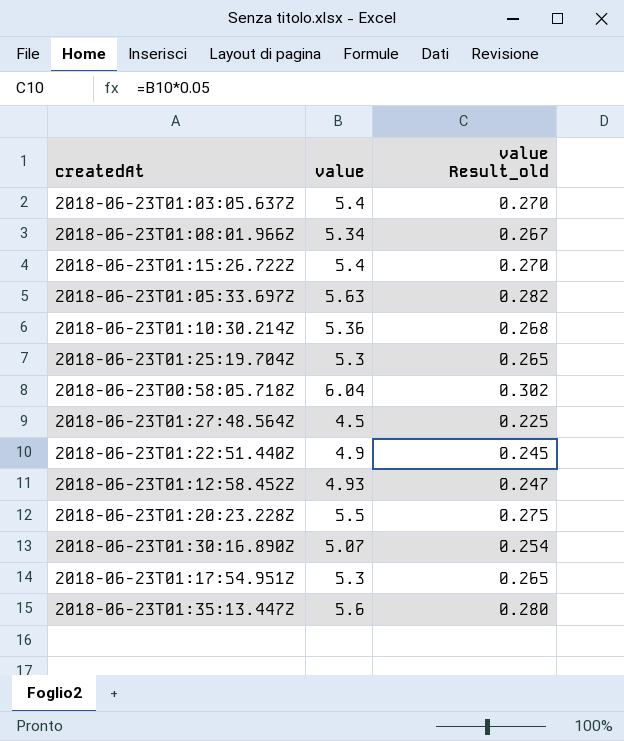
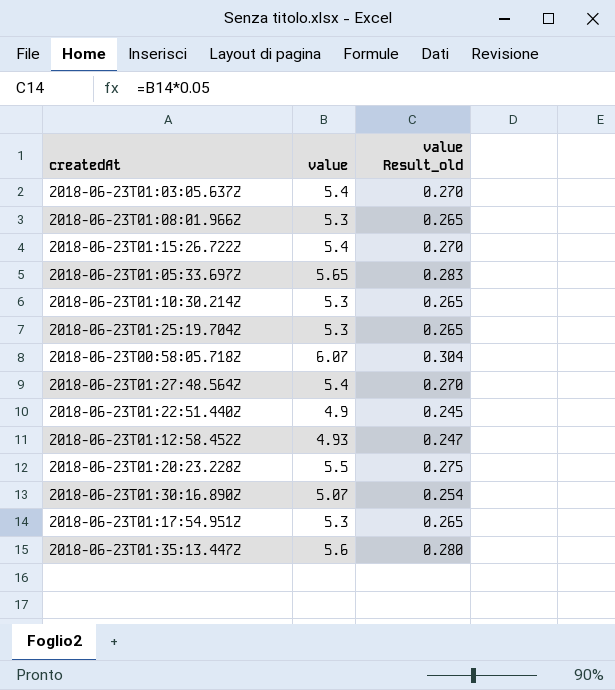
2018-06-23T01:08:01.966Z | value: 5.34 -> 5.3
2018-06-23T01:08:01.966Z | value Result_old: 0.267 -> 0.265
2018-06-23T01:05:33.697Z | value: 5.63 -> 5.65
2018-06-23T01:05:33.697Z | value Result_old: 0.282 -> 0.283
2018-06-23T01:10:30.214Z | value: 5.36 -> 5.3
2018-06-23T01:10:30.214Z | value Result_old: 0.268 -> 0.265
2018-06-23T00:58:05.718Z | value: 6.04 -> 6.07
2018-06-23T00:58:05.718Z | value Result_old: 0.302 -> 0.304
2018-06-23T01:27:48.564Z | value: 4.5 -> 5.4
2018-06-23T01:27:48.564Z | value Result_old: 0.225 -> 0.270

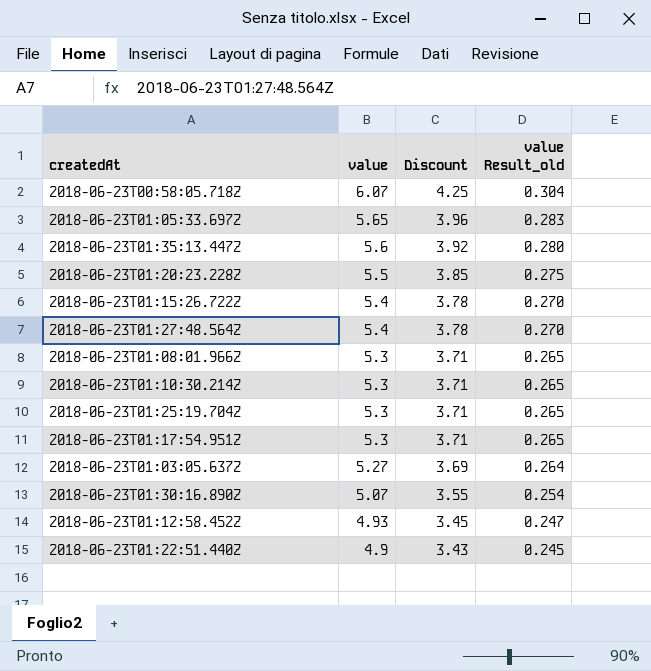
row order: none -> value descending
column Discount | formula: none -> [value] * 0.7
2018-06-23T01:03:05.637Z | value: 5.4 -> 5.27
2018-06-23T01:03:05.637Z | value Result_old: 0.270 -> 0.264

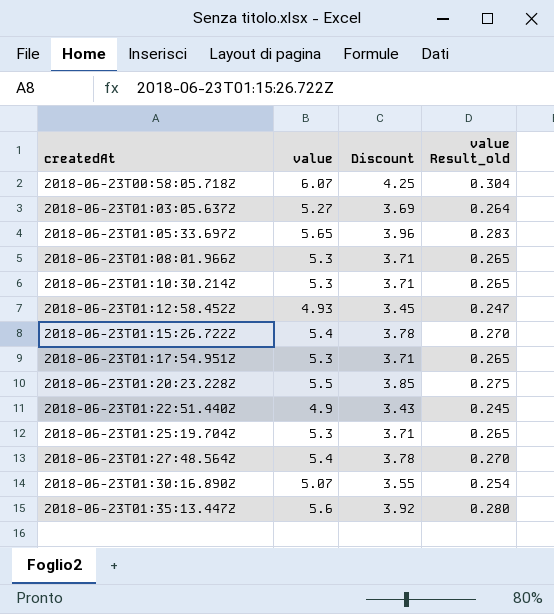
row order: value descending -> createdAt ascending

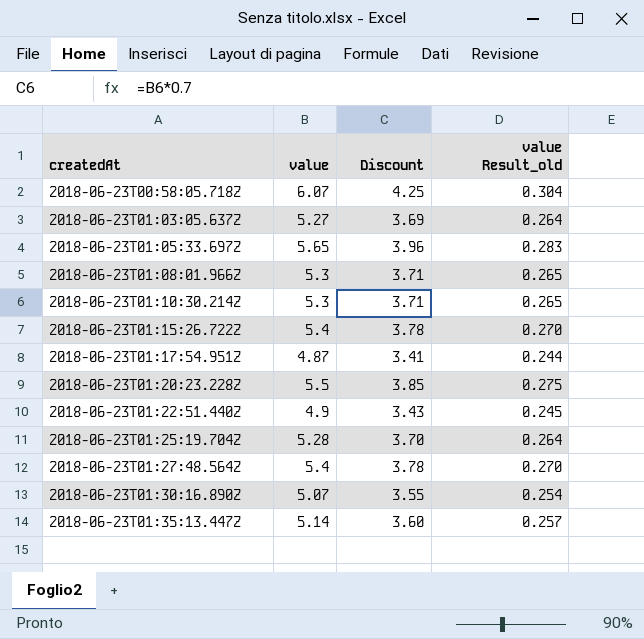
row 2018-06-23T01:12:58.452Z: 4.93 | 3.45 | 0.247 -> none
2018-06-23T01:17:54.951Z | value: 5.3 -> 4.87
2018-06-23T01:17:54.951Z | Discount: 3.71 -> 3.41
2018-06-23T01:17:54.951Z | value Result_old: 0.265 -> 0.244
2018-06-23T01:25:19.704Z | value: 5.3 -> 5.28
2018-06-23T01:25:19.704Z | Discount: 3.71 -> 3.70
2018-06-23T01:25:19.704Z | value Result_old: 0.265 -> 0.264
2018-06-23T01:35:13.447Z | value: 5.6 -> 5.14
2018-06-23T01:35:13.447Z | Discount: 3.92 -> 3.60
2018-06-23T01:35:13.447Z | value Result_old: 0.280 -> 0.257

